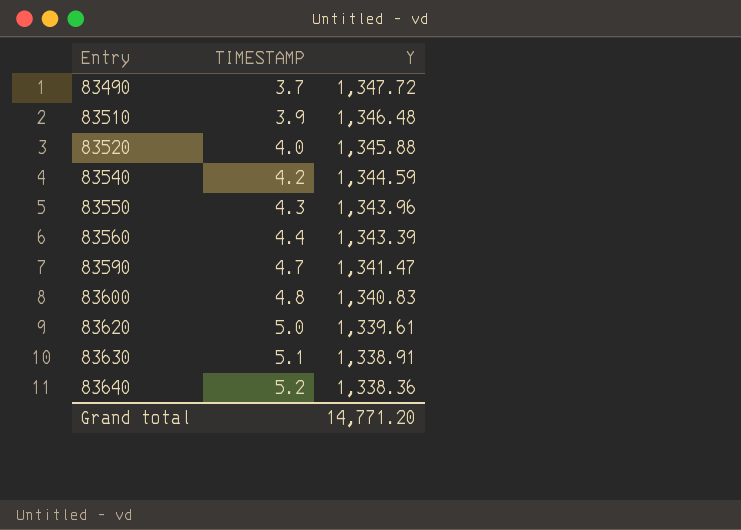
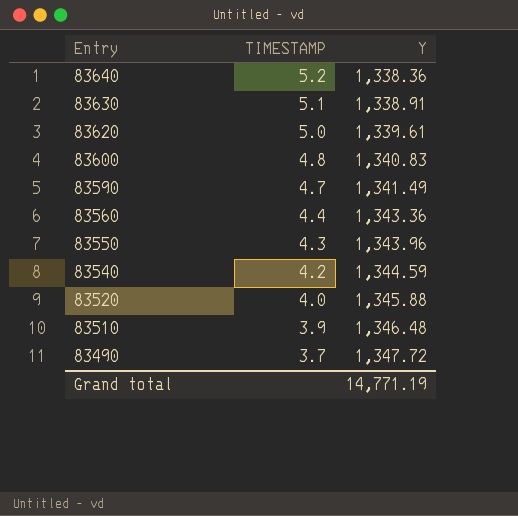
row order: Entry ascending -> Entry descending
83590 | Y: 1,341.47 -> 1,341.49
83560 | Y: 1,343.39 -> 1,343.36
Grand total | Y: 14,771.20 -> 14,771.19

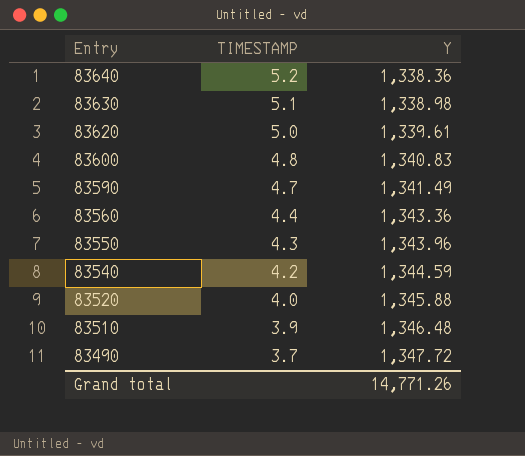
83630 | Y: 1,338.91 -> 1,338.98
Grand total | Y: 14,771.19 -> 14,771.26

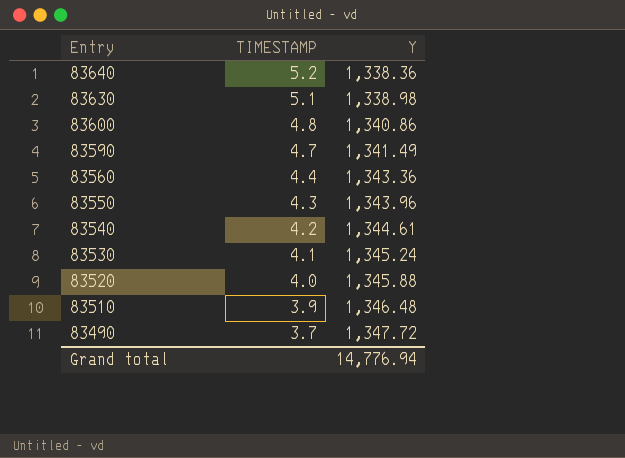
row 83620: 5.0 | 1,339.61 -> none
83600 | Y: 1,340.83 -> 1,340.86
83540 | Y: 1,344.59 -> 1,344.61
row 83530: none -> 4.1 | 1,345.24
Grand total | Y: 14,771.26 -> 14,776.94

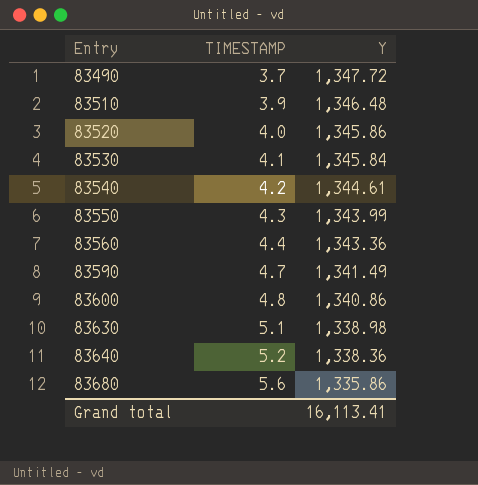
row order: Entry descending -> Entry ascending
83520 | Y: 1,345.88 -> 1,345.86
83530 | Y: 1,345.24 -> 1,345.84
83550 | Y: 1,343.96 -> 1,343.99
row 83680: none -> 5.6 | 1,335.86
Grand total | Y: 14,776.94 -> 16,113.41

